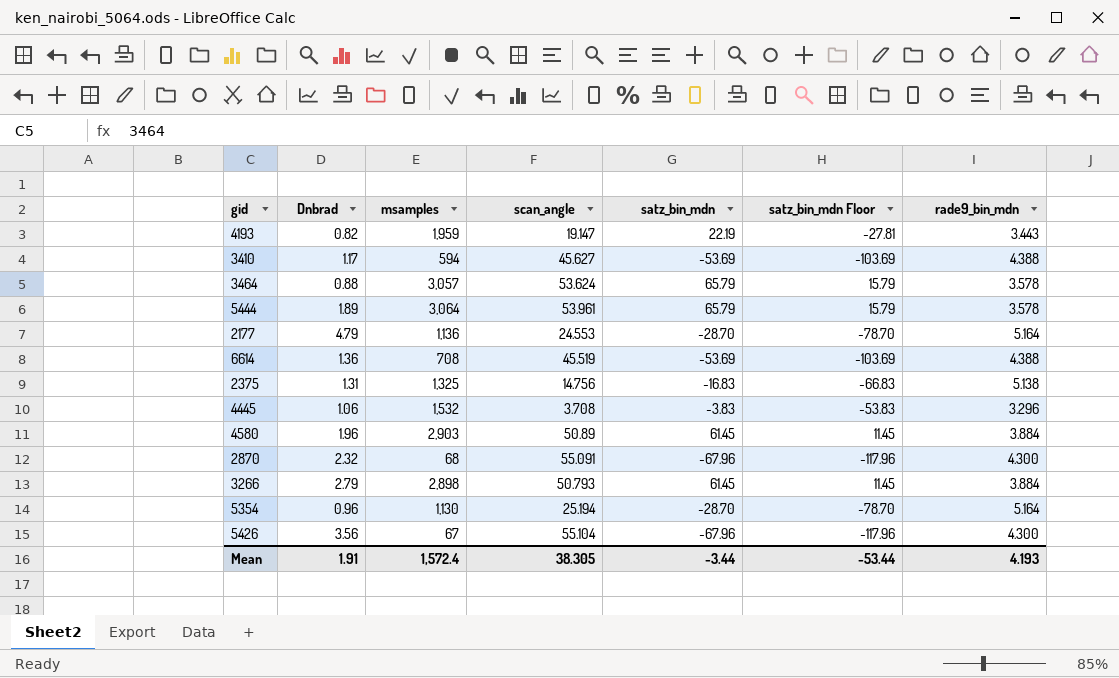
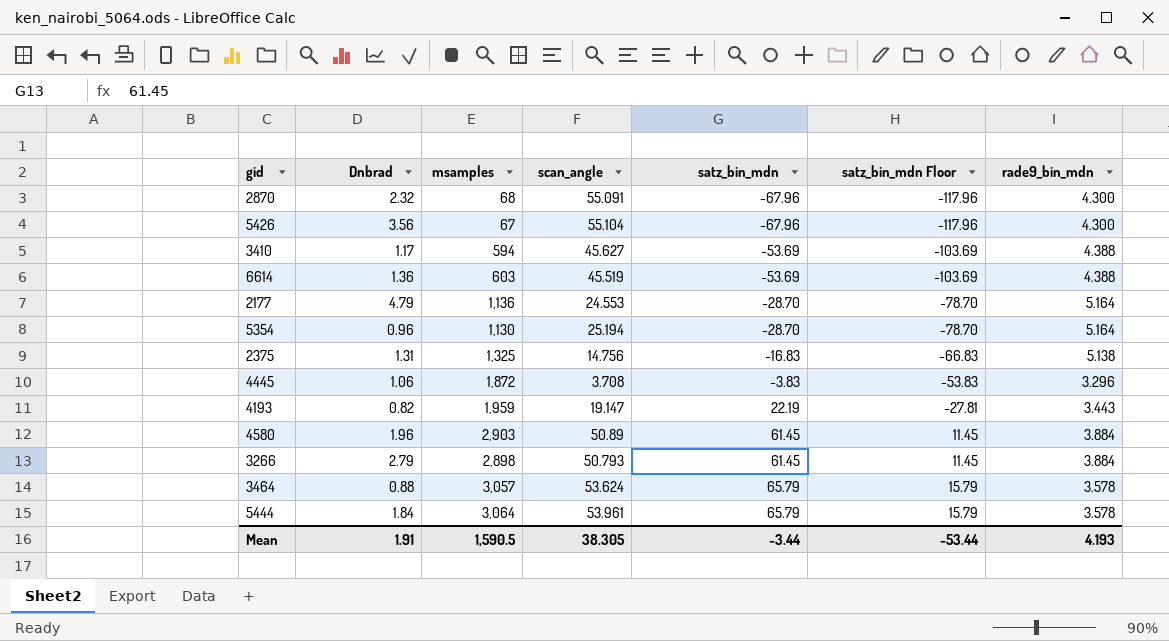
row order: none -> satz_bin_mdn ascending
6614 | msamples: 708 -> 603
4445 | msamples: 1,532 -> 1,872
5444 | Dnbrad: 1.89 -> 1.84
Mean | msamples: 1,572.4 -> 1,590.5

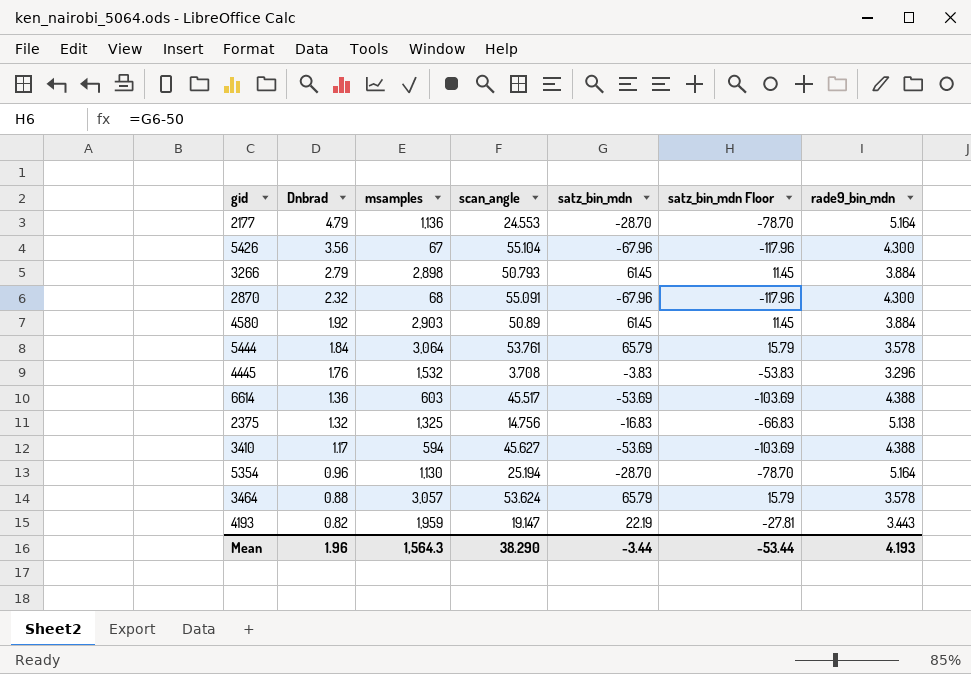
row order: satz_bin_mdn ascending -> Dnbrad descending
4580 | Dnbrad: 1.96 -> 1.92
5444 | scan_angle: 53.961 -> 53.761
4445 | Dnbrad: 1.06 -> 1.76
4445 | msamples: 1,872 -> 1,532
6614 | scan_angle: 45.519 -> 45.517
2375 | Dnbrad: 1.31 -> 1.32
Mean | Dnbrad: 1.91 -> 1.96
Mean | msamples: 1,590.5 -> 1,564.3
Mean | scan_angle: 38.305 -> 38.290

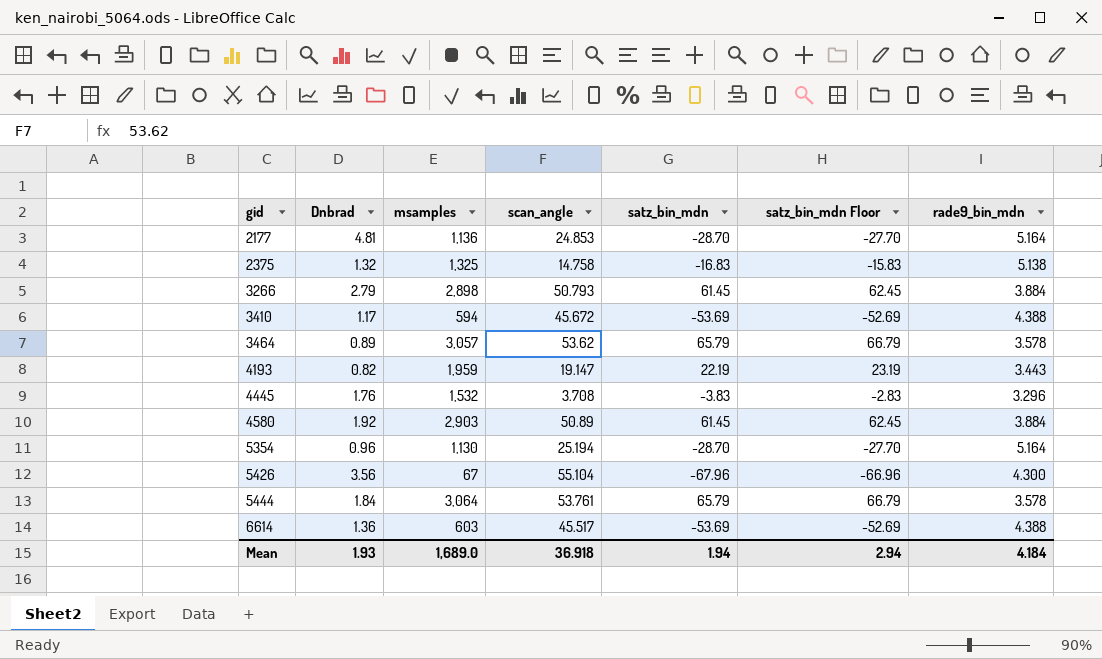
row order: Dnbrad descending -> gid ascending
column satz_bin_mdn Floor | formula: [satz_bin_mdn] - 50 -> [satz_bin_mdn] + 1
row 2870: 2.32 | 68 | 55.091 | -67.96 | -117.96 | 4.300 -> none
2177 | Dnbrad: 4.79 -> 4.81
2177 | scan_angle: 24.553 -> 24.853
2375 | scan_angle: 14.756 -> 14.758
3410 | scan_angle: 45.627 -> 45.672
3464 | Dnbrad: 0.88 -> 0.89
3464 | scan_angle: 53.624 -> 53.62
Mean | Dnbrad: 1.96 -> 1.93
Mean | msamples: 1,564.3 -> 1,689.0
Mean | scan_angle: 38.290 -> 36.918
Mean | satz_bin_mdn: -3.44 -> 1.94
Mean | satz_bin_mdn Floor: -53.44 -> 2.94
Mean | rade9_bin_mdn: 4.193 -> 4.184

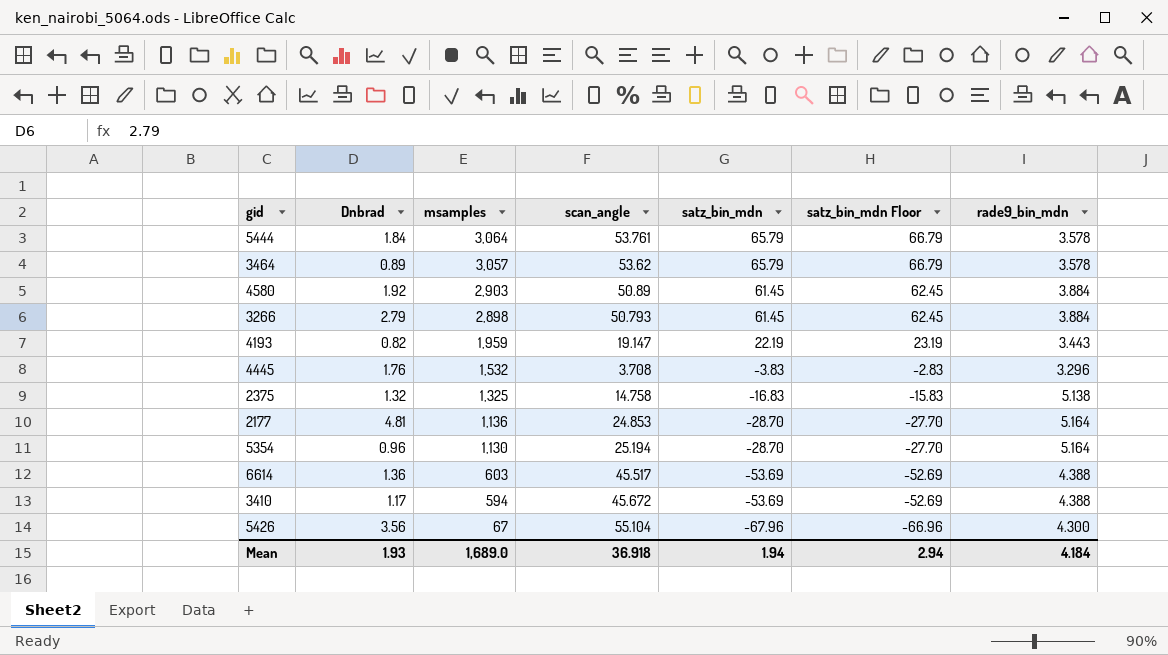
row order: gid ascending -> msamples descending

